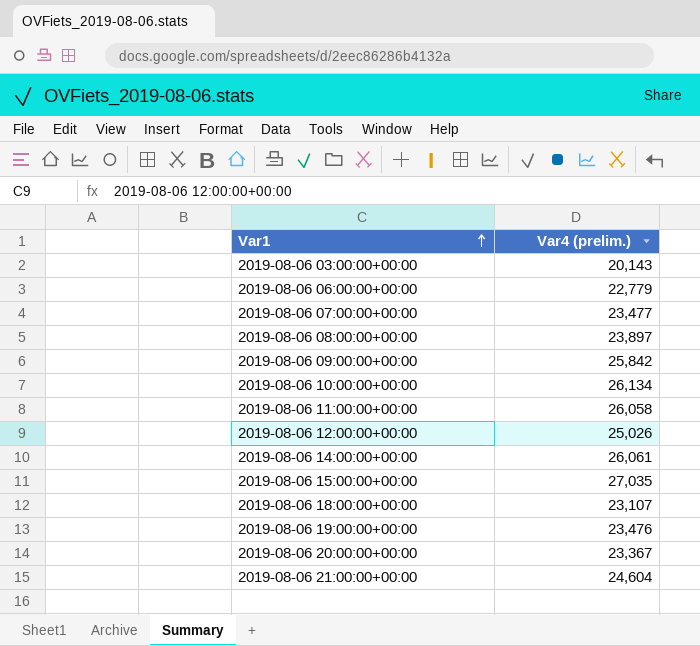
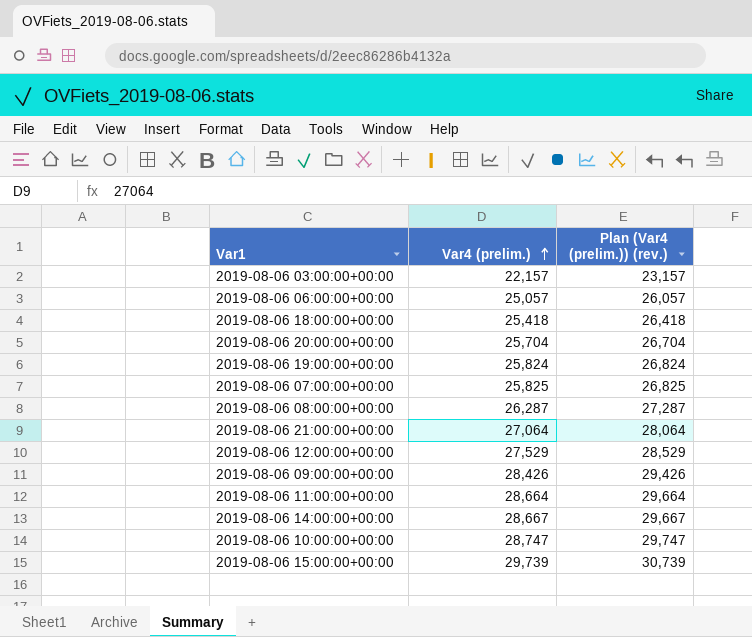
row order: Var1 ascending -> Var4 (prelim.) ascending
column Plan (Var4 (prelim.)) (rev.) | formula: none -> [Var4 (prelim.)] + 1000
2019-08-06 03:00:00+00:00 | Var4 (prelim.): 20,143 -> 22,157
2019-08-06 06:00:00+00:00 | Var4 (prelim.): 22,779 -> 25,057
2019-08-06 18:00:00+00:00 | Var4 (prelim.): 23,107 -> 25,418
2019-08-06 20:00:00+00:00 | Var4 (prelim.): 23,367 -> 25,704
2019-08-06 19:00:00+00:00 | Var4 (prelim.): 23,476 -> 25,824
2019-08-06 07:00:00+00:00 | Var4 (prelim.): 23,477 -> 25,825
2019-08-06 08:00:00+00:00 | Var4 (prelim.): 23,897 -> 26,287
2019-08-06 21:00:00+00:00 | Var4 (prelim.): 24,604 -> 27,064
2019-08-06 12:00:00+00:00 | Var4 (prelim.): 25,026 -> 27,529
2019-08-06 09:00:00+00:00 | Var4 (prelim.): 25,842 -> 28,426
2019-08-06 11:00:00+00:00 | Var4 (prelim.): 26,058 -> 28,664
2019-08-06 14:00:00+00:00 | Var4 (prelim.): 26,061 -> 28,667
2019-08-06 10:00:00+00:00 | Var4 (prelim.): 26,134 -> 28,747
2019-08-06 15:00:00+00:00 | Var4 (prelim.): 27,035 -> 29,739

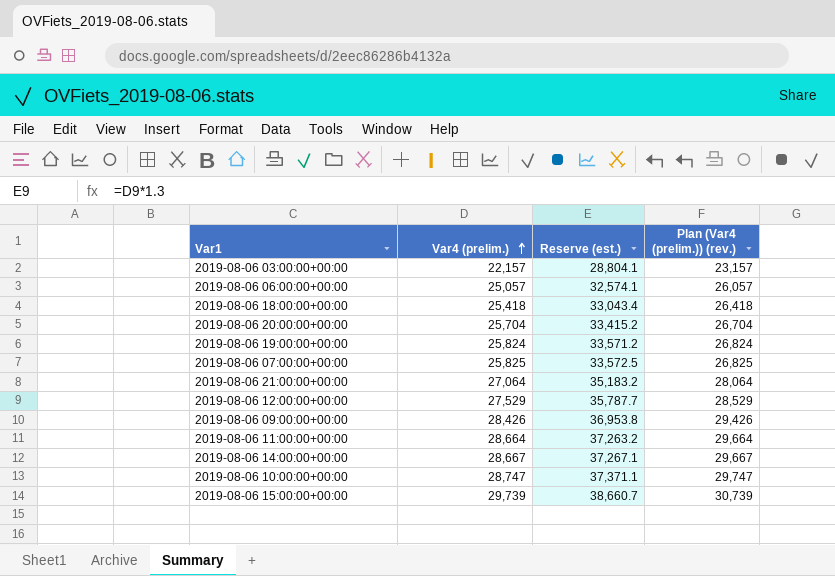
column Reserve (est.) | formula: none -> [Var4 (prelim.)] * 1.3
row 2019-08-06 08:00:00+00:00: 26,287 | 27,287 -> none

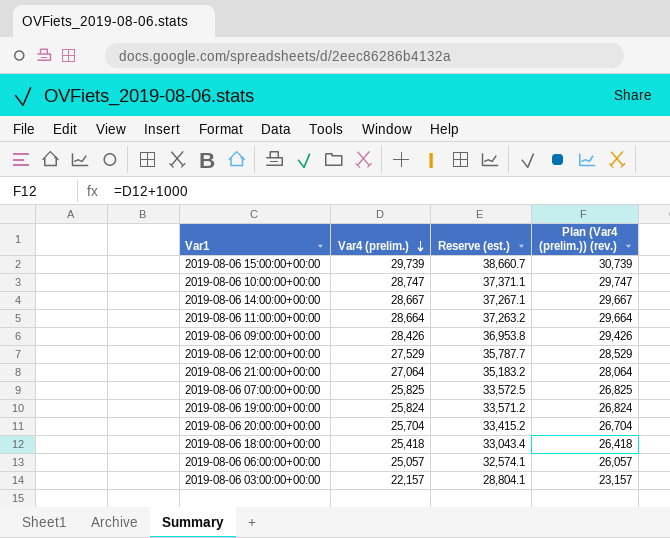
row order: Var4 (prelim.) ascending -> Var4 (prelim.) descending

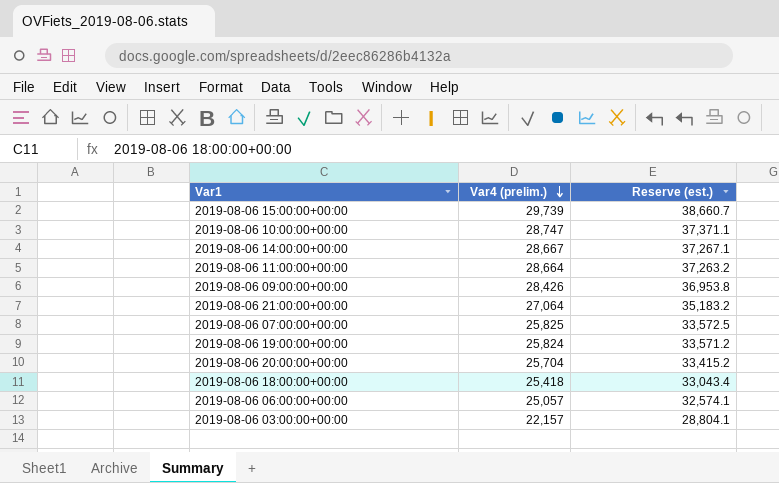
column Plan (Var4 (prelim.)) (rev.) | formula: [Var4 (prelim.)] + 1000 -> none
row 2019-08-06 12:00:00+00:00: 27,529 | 35,787.7 | 28,529 -> none

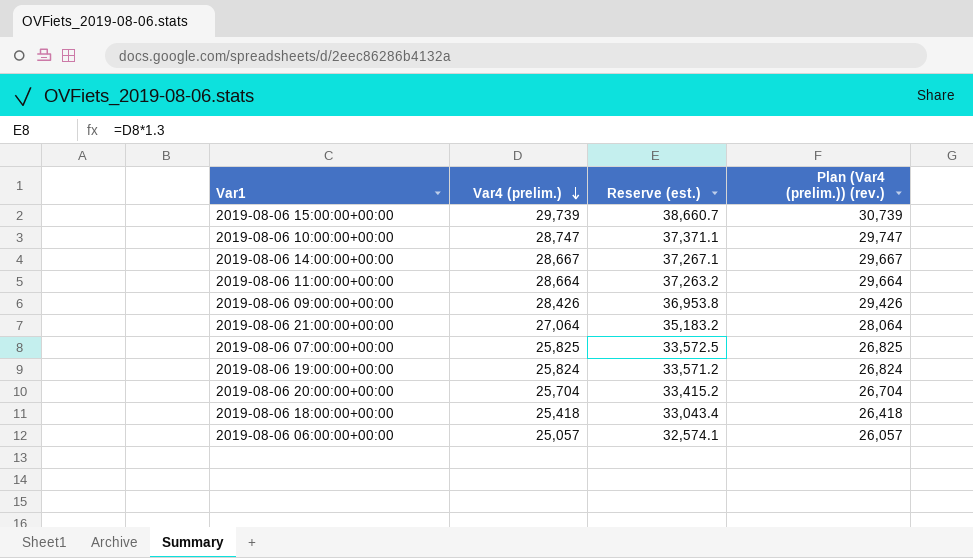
column Plan (Var4 (prelim.)) (rev.) | formula: none -> [Var4 (prelim.)] + 1000
row 2019-08-06 03:00:00+00:00: 22,157 | 28,804.1 -> none

